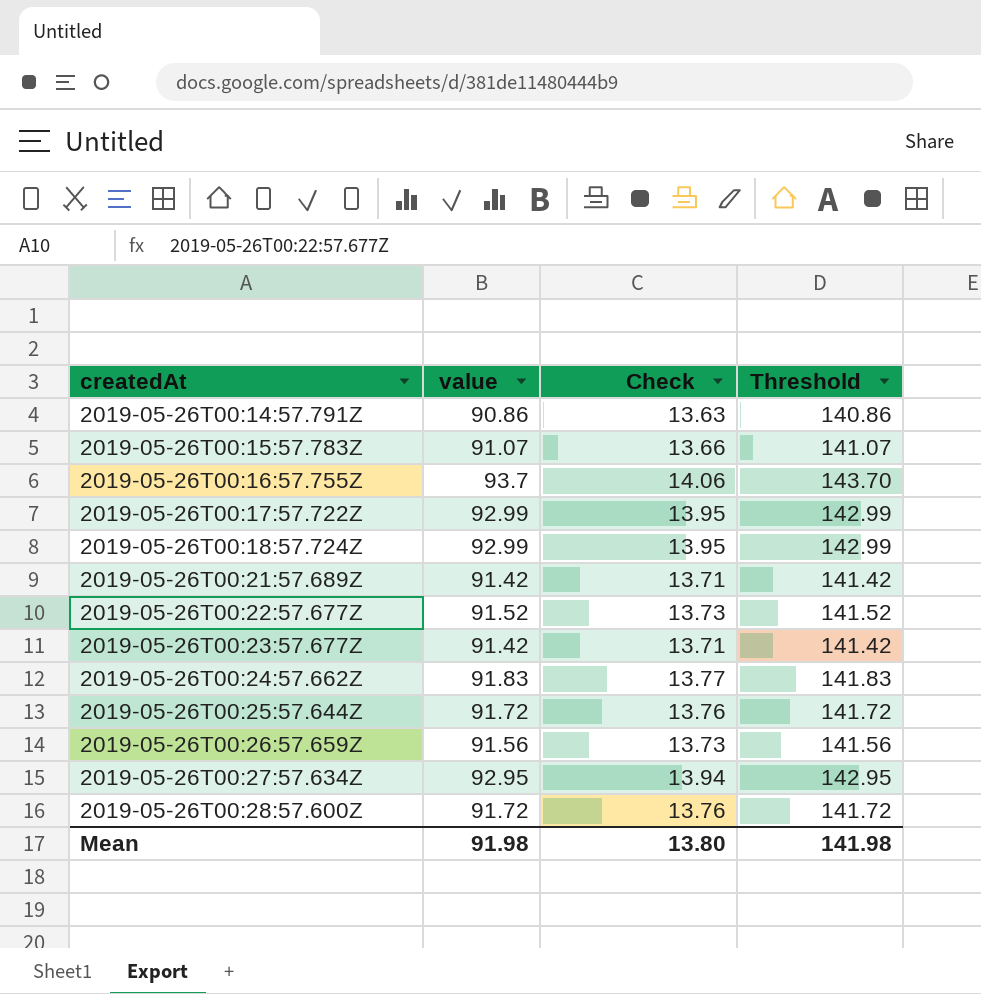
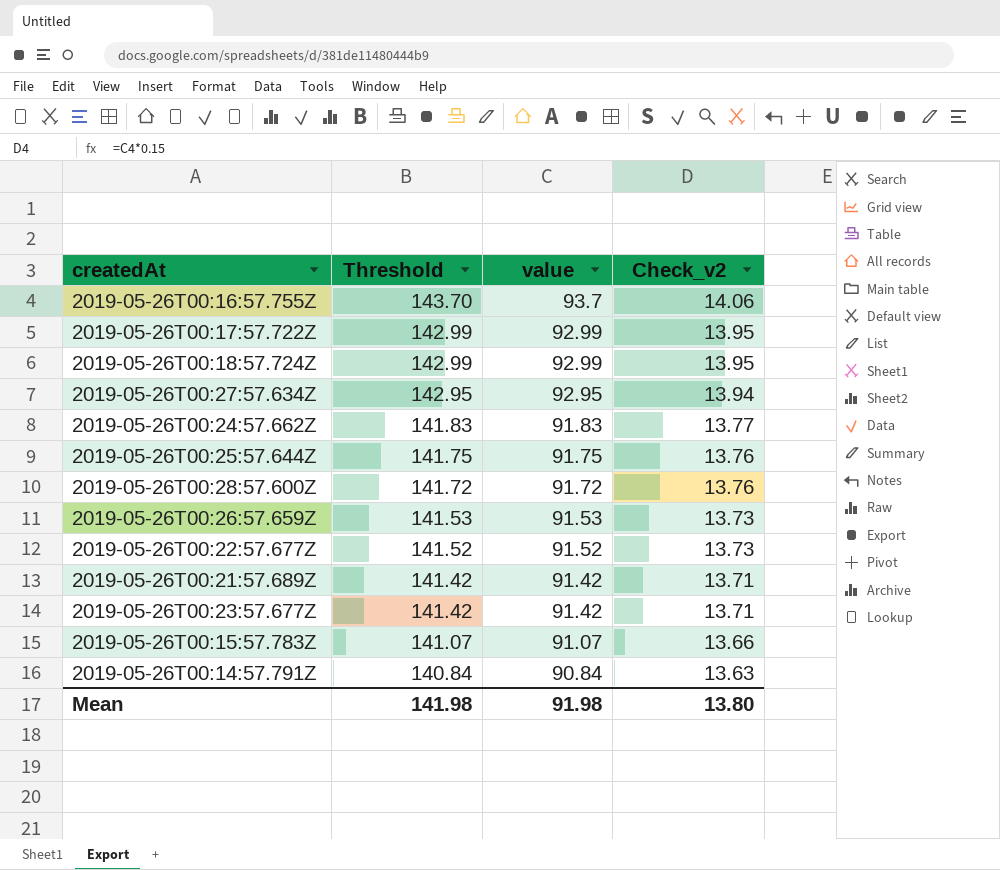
row order: createdAt ascending -> Threshold descending
column Threshold | position: 4 -> 2
column name: Check -> Check_v2
2019-05-26T00:25:57.644Z | Threshold: 141.72 -> 141.75
2019-05-26T00:25:57.644Z | value: 91.72 -> 91.75
2019-05-26T00:26:57.659Z | Threshold: 141.56 -> 141.53
2019-05-26T00:26:57.659Z | value: 91.56 -> 91.53
2019-05-26T00:14:57.791Z | Threshold: 140.86 -> 140.84
2019-05-26T00:14:57.791Z | value: 90.86 -> 90.84

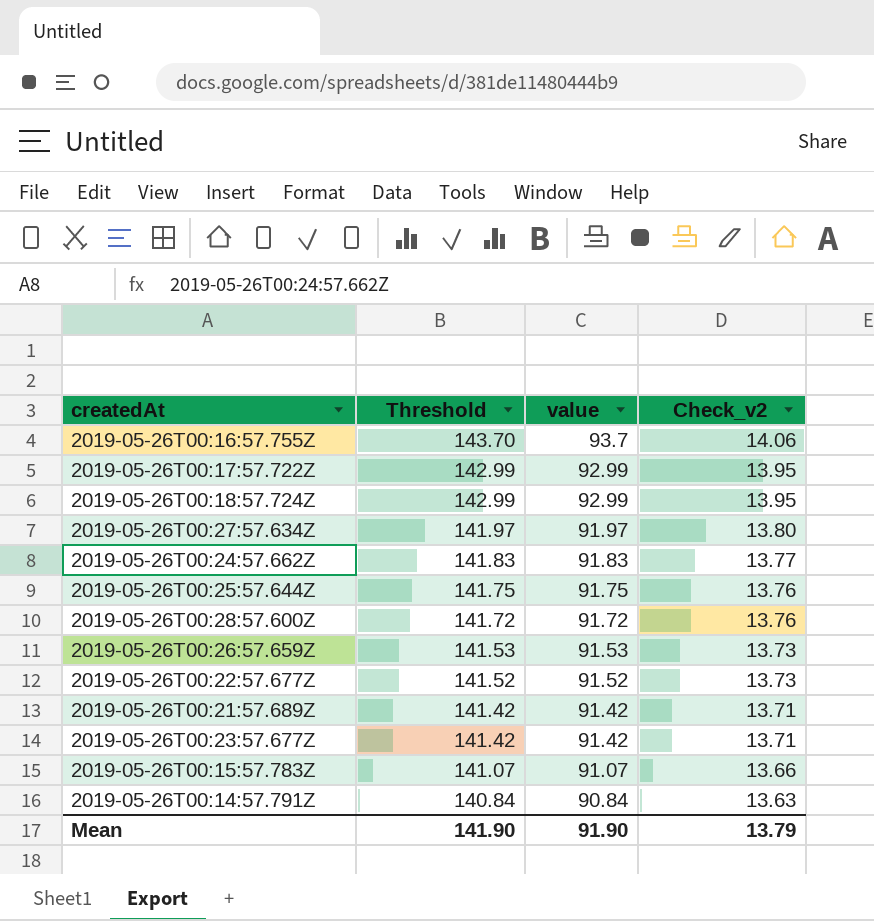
2019-05-26T00:27:57.634Z | Threshold: 142.95 -> 141.97
2019-05-26T00:27:57.634Z | value: 92.95 -> 91.97
2019-05-26T00:27:57.634Z | Check_v2: 13.94 -> 13.80
Mean | Threshold: 141.98 -> 141.90
Mean | value: 91.98 -> 91.90
Mean | Check_v2: 13.80 -> 13.79

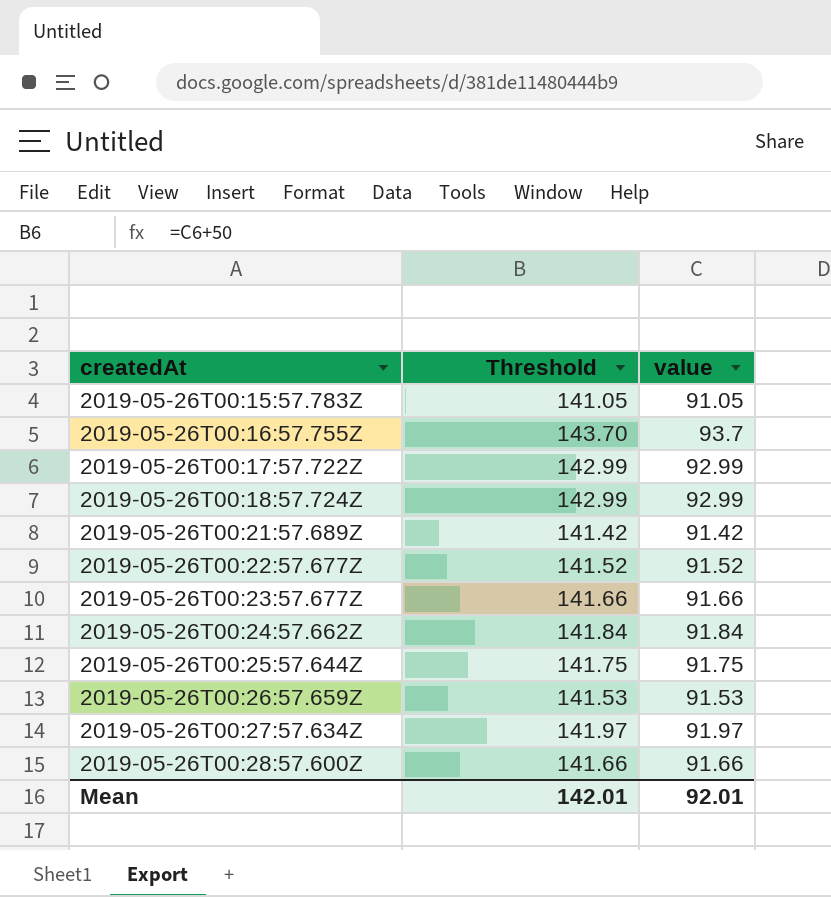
row order: Threshold descending -> createdAt ascending
column Check_v2 | formula: [value] * 0.15 -> none
row 2019-05-26T00:14:57.791Z: 140.84 | 90.84 | 13.63 -> none
2019-05-26T00:15:57.783Z | Threshold: 141.07 -> 141.05
2019-05-26T00:15:57.783Z | value: 91.07 -> 91.05
2019-05-26T00:23:57.677Z | Threshold: 141.42 -> 141.66
2019-05-26T00:23:57.677Z | value: 91.42 -> 91.66
2019-05-26T00:24:57.662Z | Threshold: 141.83 -> 141.84
2019-05-26T00:24:57.662Z | value: 91.83 -> 91.84
2019-05-26T00:28:57.600Z | Threshold: 141.72 -> 141.66
2019-05-26T00:28:57.600Z | value: 91.72 -> 91.66
Mean | Threshold: 141.90 -> 142.01
Mean | value: 91.90 -> 92.01

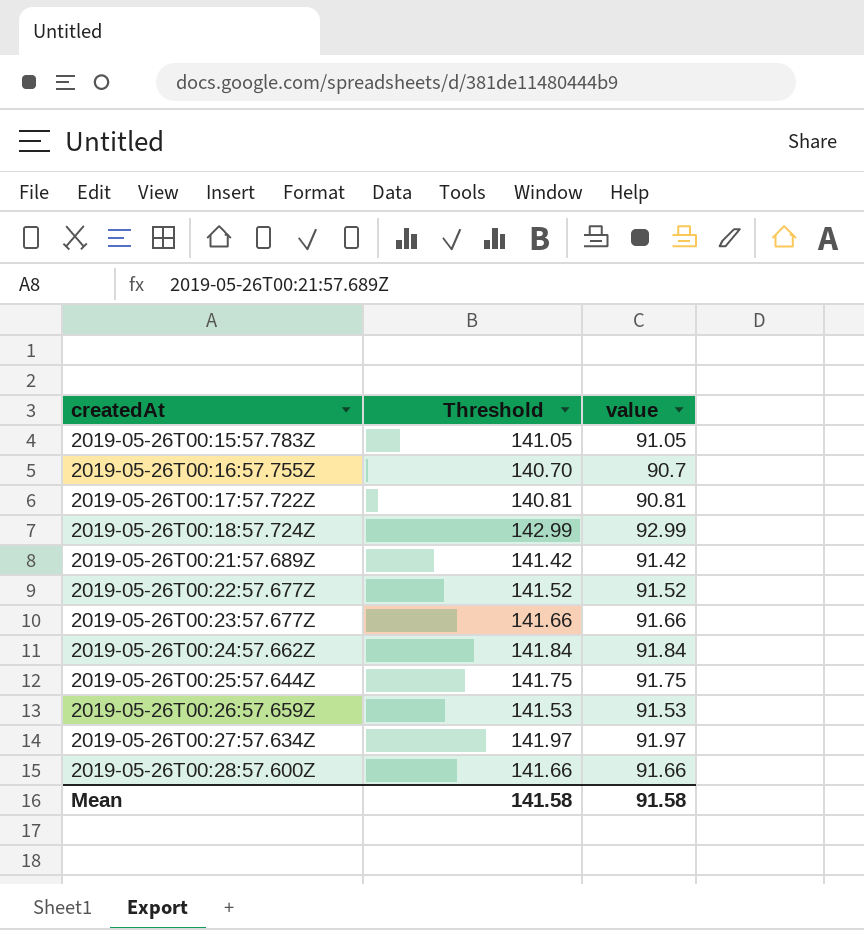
2019-05-26T00:16:57.755Z | Threshold: 143.70 -> 140.70
2019-05-26T00:16:57.755Z | value: 93.7 -> 90.7
2019-05-26T00:17:57.722Z | Threshold: 142.99 -> 140.81
2019-05-26T00:17:57.722Z | value: 92.99 -> 90.81
Mean | Threshold: 142.01 -> 141.58
Mean | value: 92.01 -> 91.58

